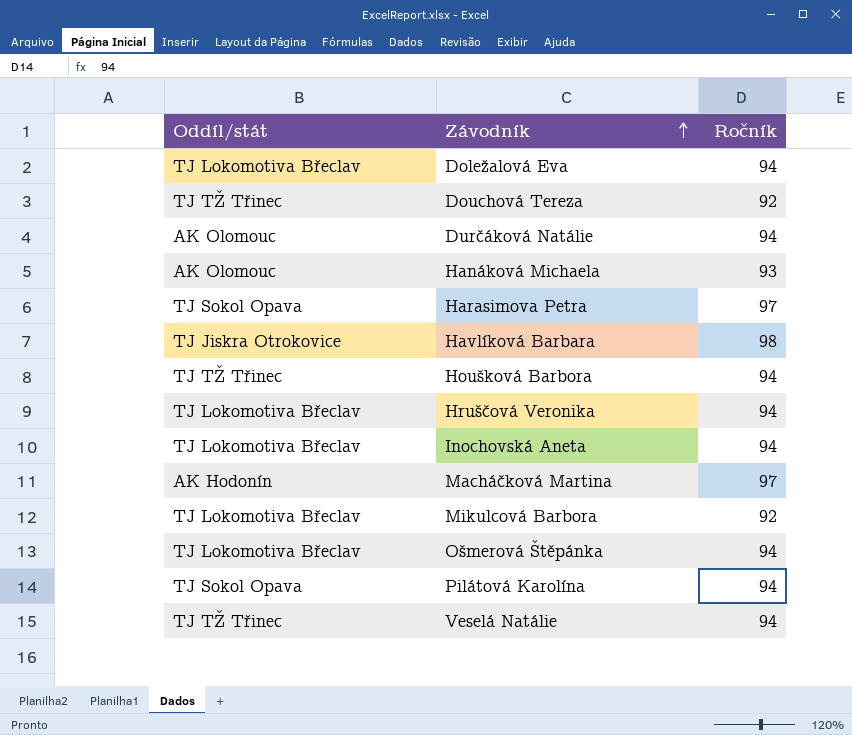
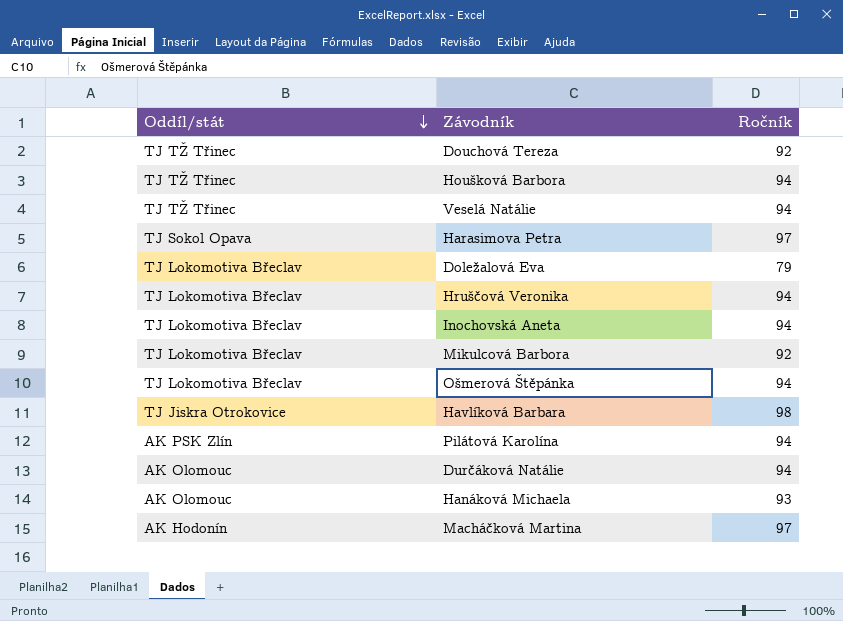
row order: Závodník ascending -> Oddíl/stát descending
Doležalová Eva | Ročník: 94 -> 79
Pilátová Karolína | Oddíl/stát: TJ Sokol Opava -> AK PSK Zlín

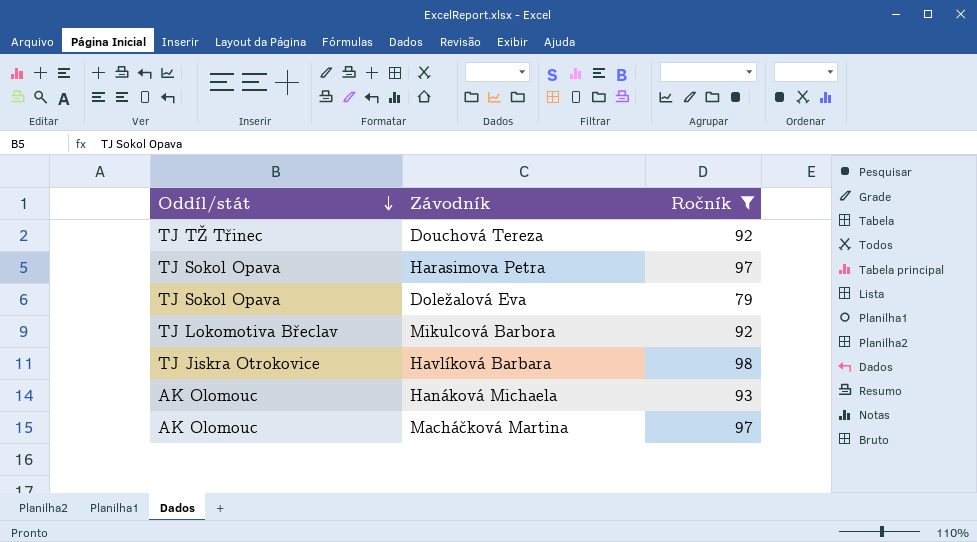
filter: none -> Ročník != 94
Doležalová Eva | Oddíl/stát: TJ Lokomotiva Břeclav -> TJ Sokol Opava
Macháčková Martina | Oddíl/stát: AK Hodonín -> AK Olomouc

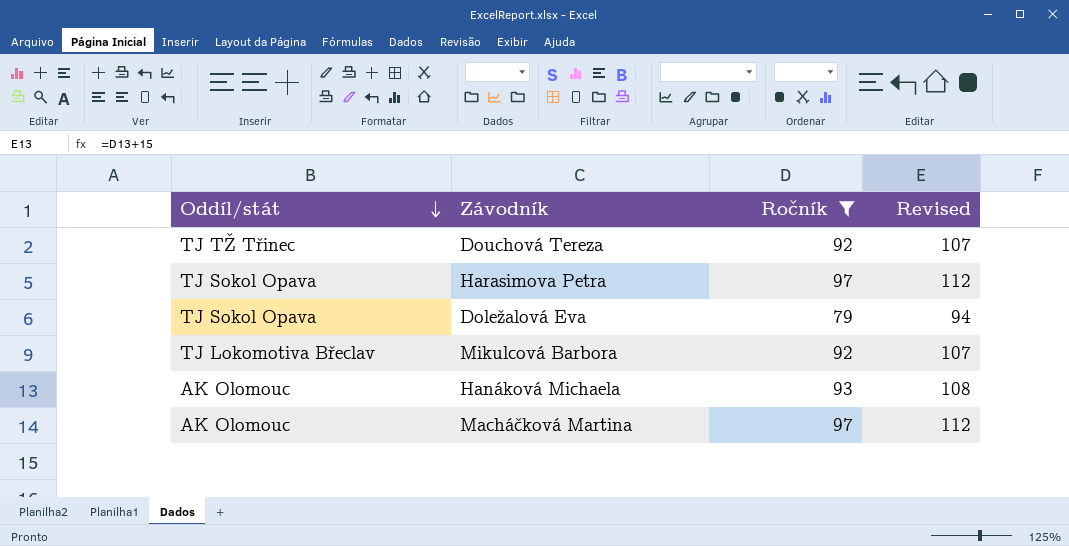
column Revised | formula: none -> [Ročník] + 15
row Havlíková Barbara: TJ Jiskra Otrokovice | 98 -> none

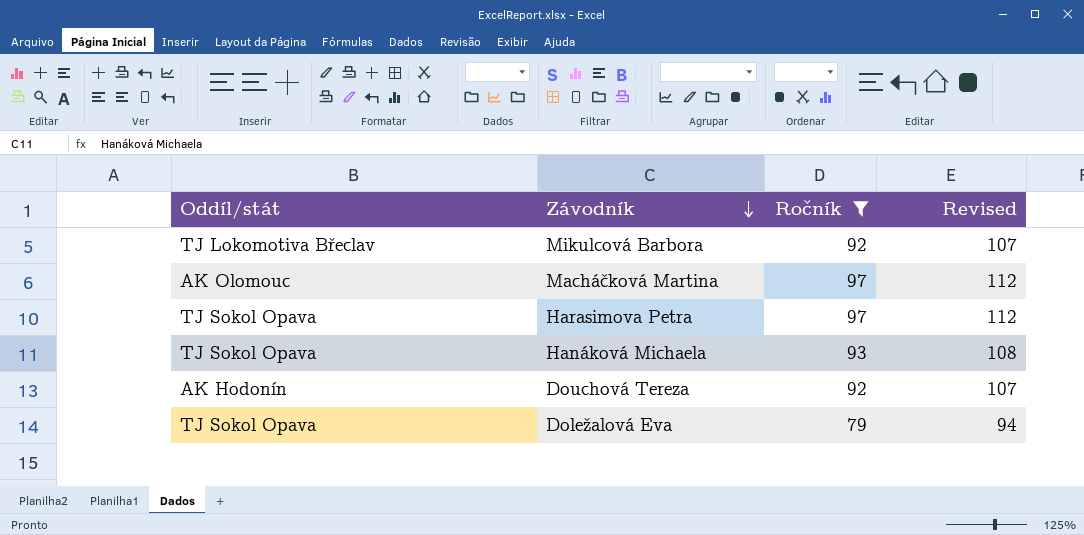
row order: Oddíl/stát descending -> Závodník descending
Hanáková Michaela | Oddíl/stát: AK Olomouc -> TJ Sokol Opava
Douchová Tereza | Oddíl/stát: TJ TŽ Třinec -> AK Hodonín

